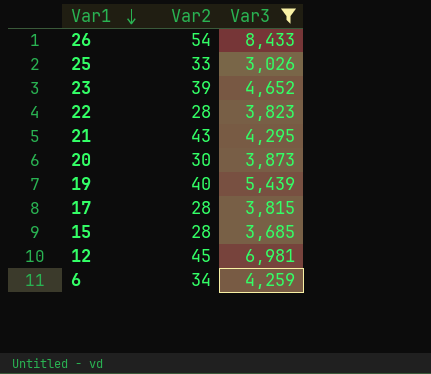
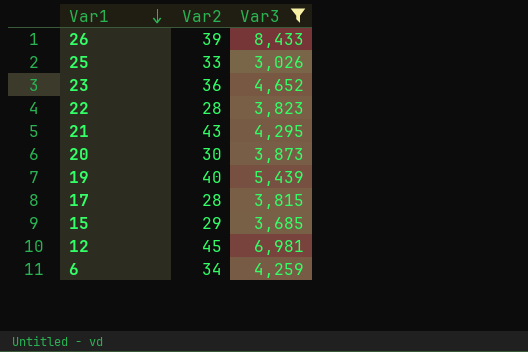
26 | Var2: 54 -> 39
23 | Var2: 39 -> 36
15 | Var2: 28 -> 29

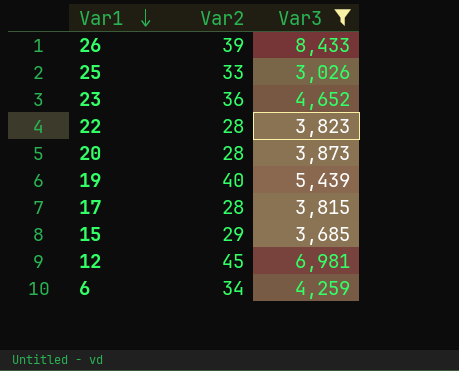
row 21: 43 | 4,295 -> none
20 | Var2: 30 -> 28

